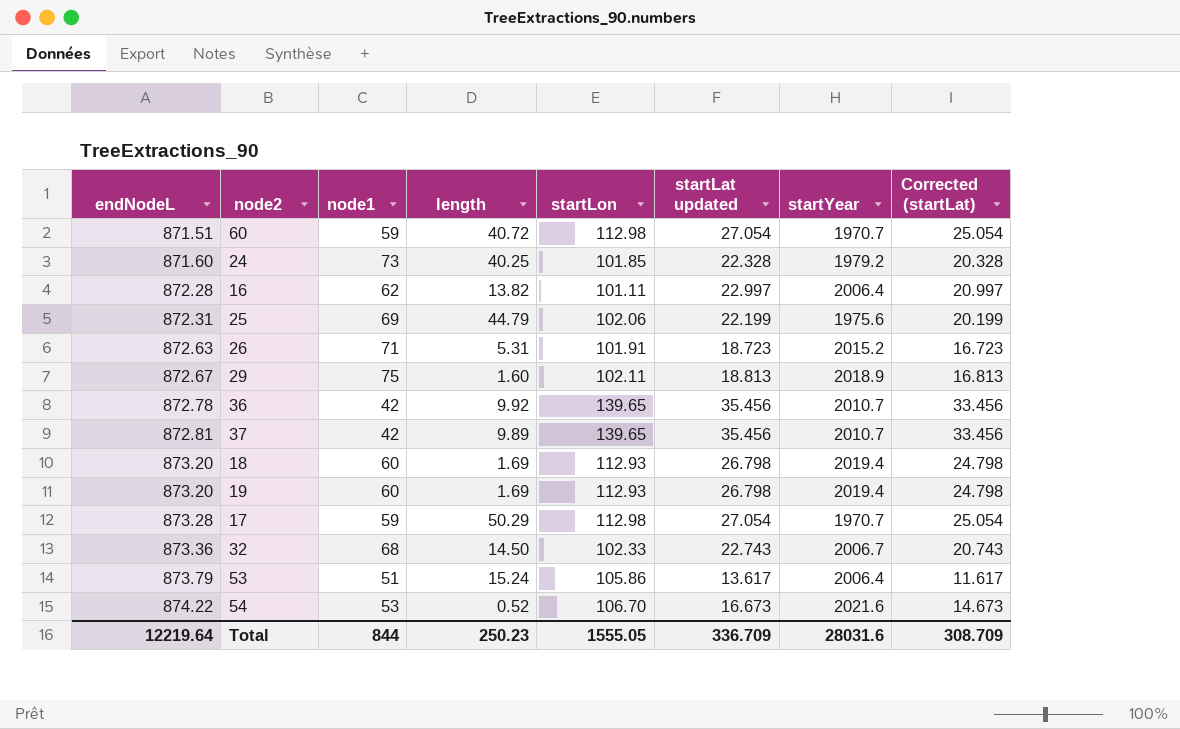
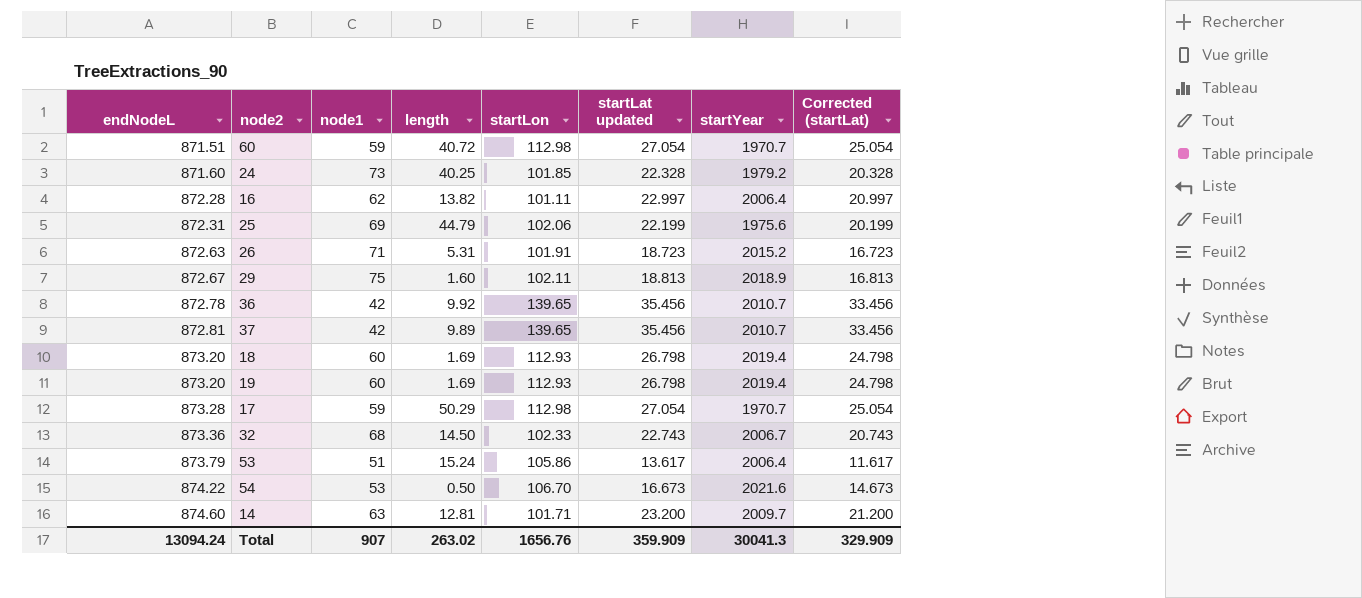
54 | length: 0.52 -> 0.50
row 14: none -> 874.60 | 63 | 12.81 | 101.71 | 23.200 | 2009.7 | 21.200
Total | endNodeL: 12219.64 -> 13094.24
Total | node1: 844 -> 907
Total | length: 250.23 -> 263.02
Total | startLon: 1555.05 -> 1656.76
Total | startLat updated: 336.709 -> 359.909
Total | startYear: 28031.6 -> 30041.3
Total | Corrected (startLat): 308.709 -> 329.909

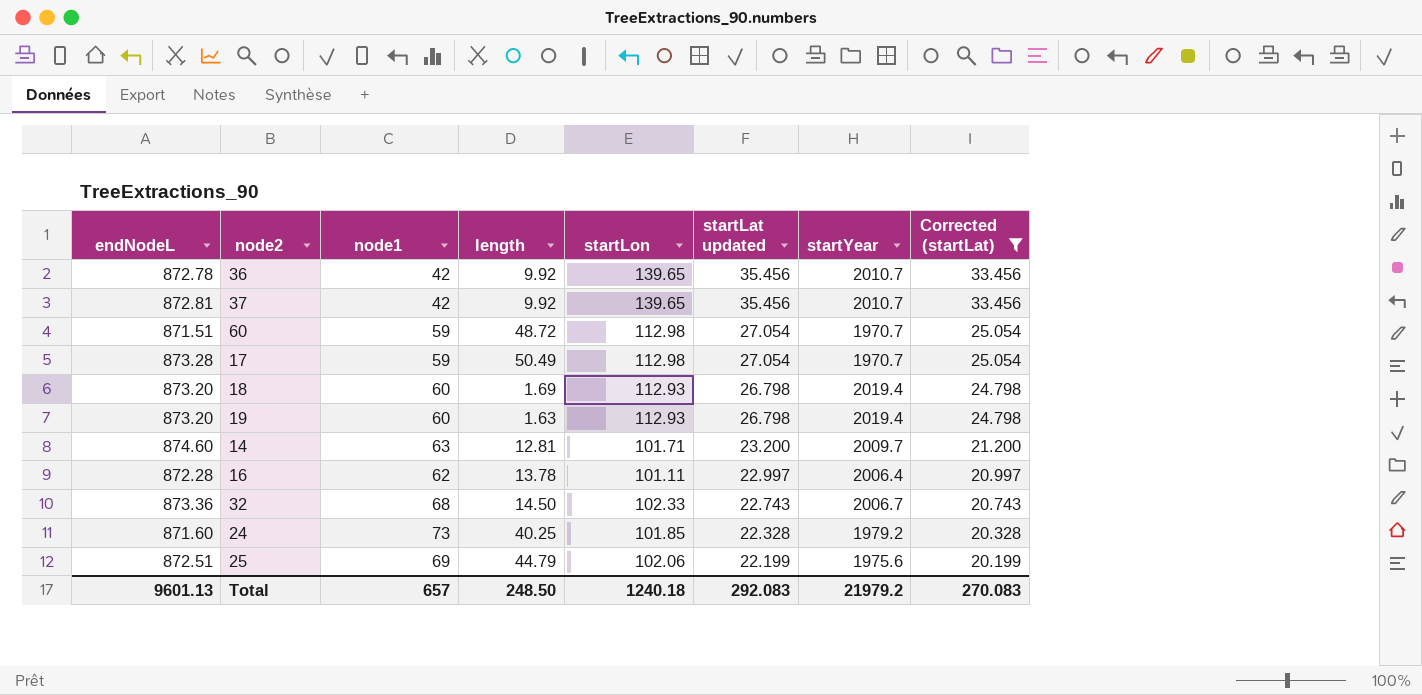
filter: none -> Corrected (startLat) >= 20.199
row order: endNodeL ascending -> startLat updated descending
37 | length: 9.89 -> 9.92
60 | length: 40.72 -> 48.72
17 | length: 50.29 -> 50.49
19 | length: 1.69 -> 1.63
16 | length: 13.82 -> 13.78
25 | endNodeL: 872.31 -> 872.51
Total | endNodeL: 13094.24 -> 9601.13
Total | node1: 907 -> 657
Total | length: 263.02 -> 248.50
Total | startLon: 1656.76 -> 1240.18
Total | startLat updated: 359.909 -> 292.083
Total | startYear: 30041.3 -> 21979.2
Total | Corrected (startLat): 329.909 -> 270.083

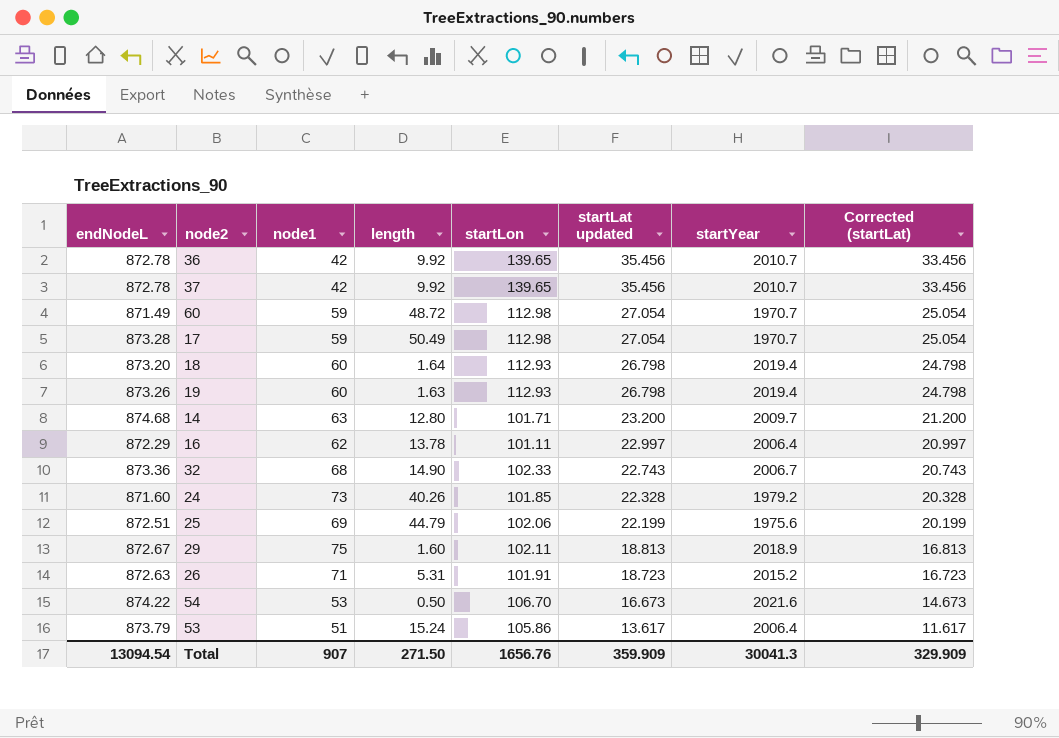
filter: Corrected (startLat) >= 20.199 -> none
37 | endNodeL: 872.81 -> 872.78
60 | endNodeL: 871.51 -> 871.49
18 | length: 1.69 -> 1.64
19 | endNodeL: 873.20 -> 873.26
14 | endNodeL: 874.60 -> 874.68
14 | length: 12.81 -> 12.80
16 | endNodeL: 872.28 -> 872.29
32 | length: 14.50 -> 14.90
24 | length: 40.25 -> 40.26
Total | endNodeL: 9601.13 -> 13094.54
Total | node1: 657 -> 907
Total | length: 248.50 -> 271.50
Total | startLon: 1240.18 -> 1656.76
Total | startLat updated: 292.083 -> 359.909
Total | startYear: 21979.2 -> 30041.3
Total | Corrected (startLat): 270.083 -> 329.909

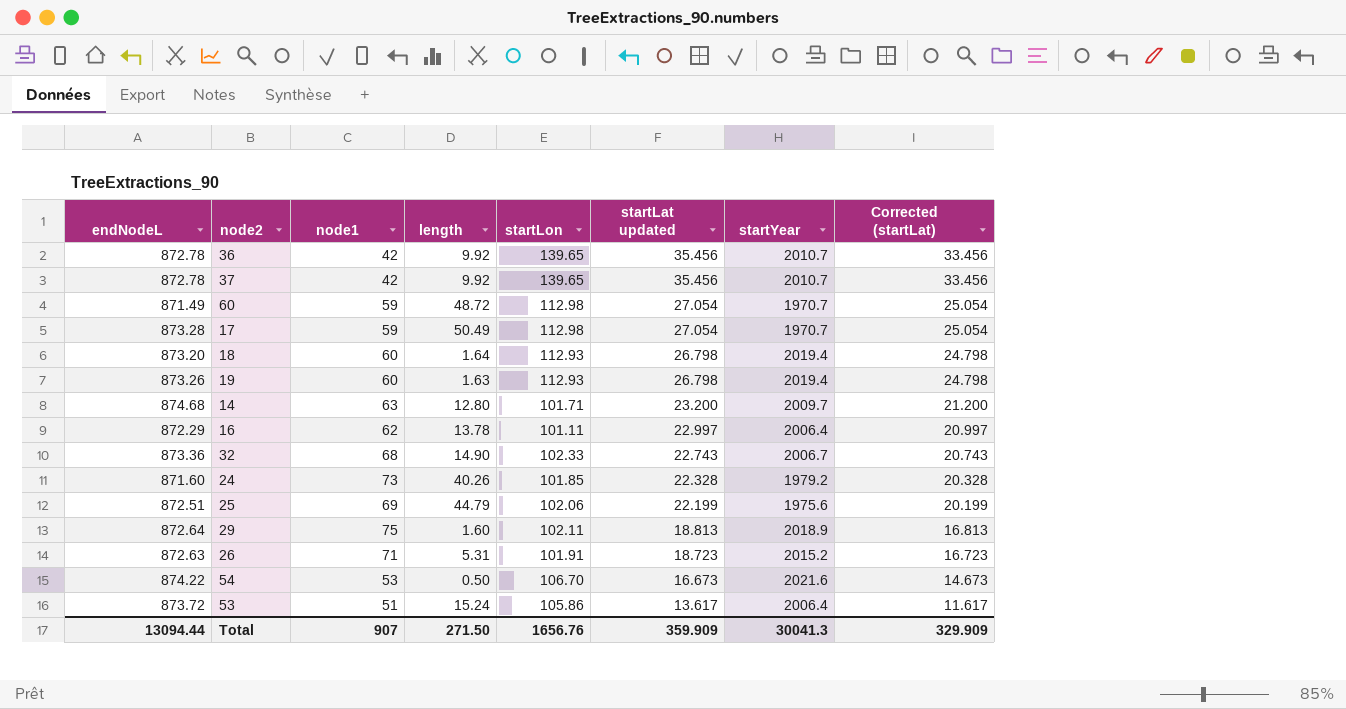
29 | endNodeL: 872.67 -> 872.64
53 | endNodeL: 873.79 -> 873.72
Total | endNodeL: 13094.54 -> 13094.44

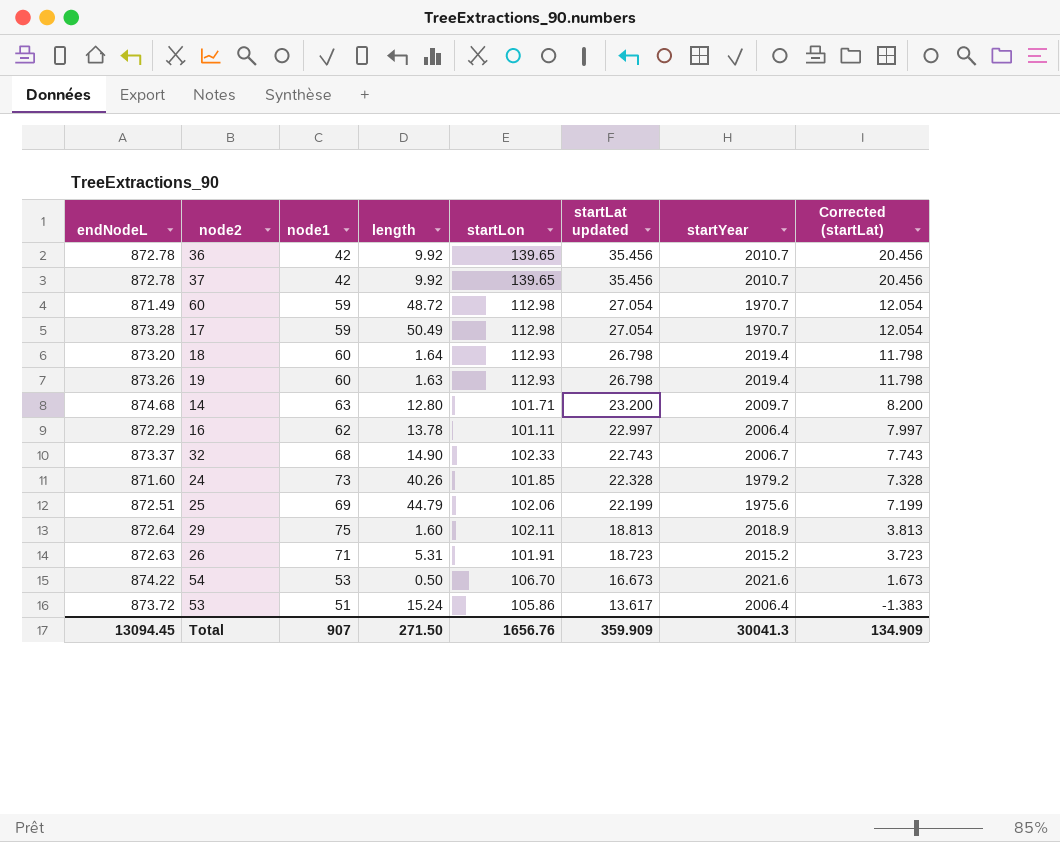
column Corrected (startLat) | formula: [startLat updated] - 2 -> [startLat updated] - 15
32 | endNodeL: 873.36 -> 873.37
Total | endNodeL: 13094.44 -> 13094.45
Total | Corrected (startLat): 329.909 -> 134.909

